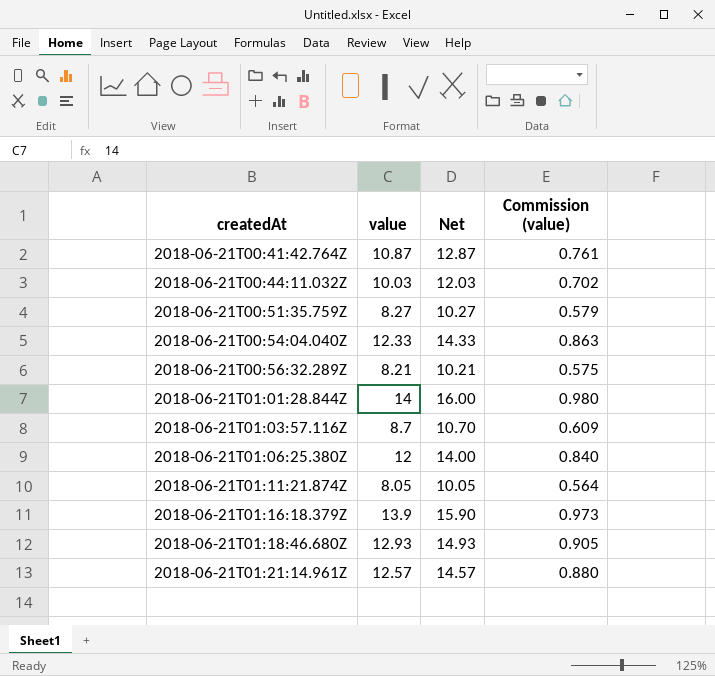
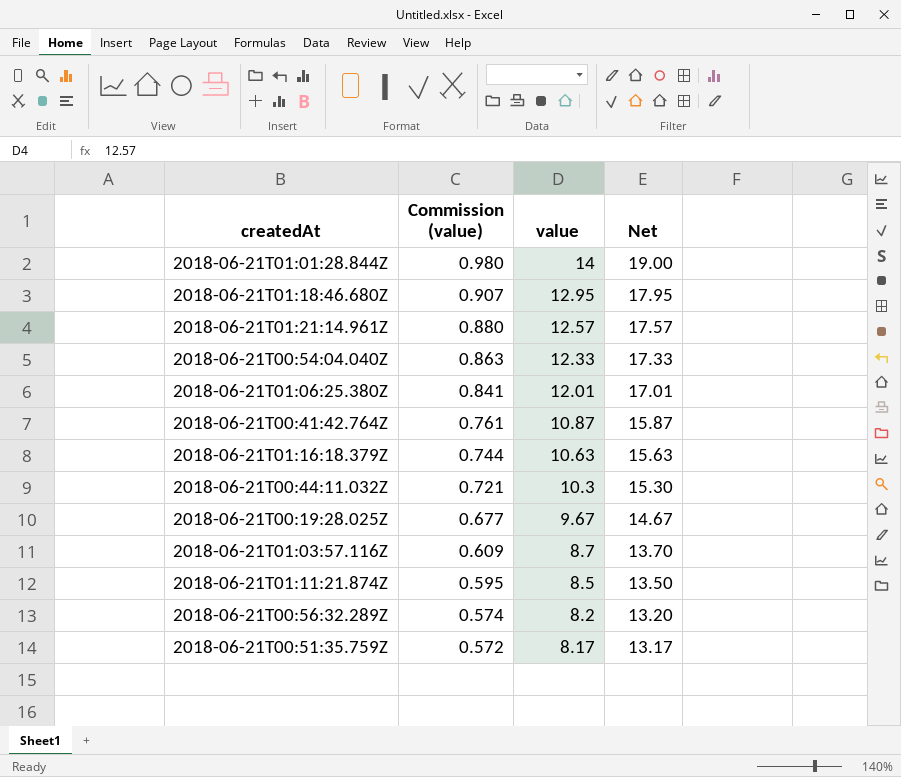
row order: createdAt ascending -> Commission (value) descending
column Commission (value) | position: 4 -> 2
column Net | formula: [value] + 2 -> [value] + 5
2018-06-21T01:18:46.680Z | Commission (value): 0.905 -> 0.907
2018-06-21T01:18:46.680Z | value: 12.93 -> 12.95
2018-06-21T01:06:25.380Z | Commission (value): 0.840 -> 0.841
2018-06-21T01:06:25.380Z | value: 12 -> 12.01
2018-06-21T01:16:18.379Z | Commission (value): 0.973 -> 0.744
2018-06-21T01:16:18.379Z | value: 13.9 -> 10.63
2018-06-21T00:44:11.032Z | Commission (value): 0.702 -> 0.721
2018-06-21T00:44:11.032Z | value: 10.03 -> 10.3
row 2018-06-21T00:19:28.025Z: none -> 0.677 | 9.67 | 14.67
2018-06-21T01:11:21.874Z | Commission (value): 0.564 -> 0.595
2018-06-21T01:11:21.874Z | value: 8.05 -> 8.5
2018-06-21T00:56:32.289Z | Commission (value): 0.575 -> 0.574
2018-06-21T00:56:32.289Z | value: 8.21 -> 8.2
2018-06-21T00:51:35.759Z | Commission (value): 0.579 -> 0.572
2018-06-21T00:51:35.759Z | value: 8.27 -> 8.17

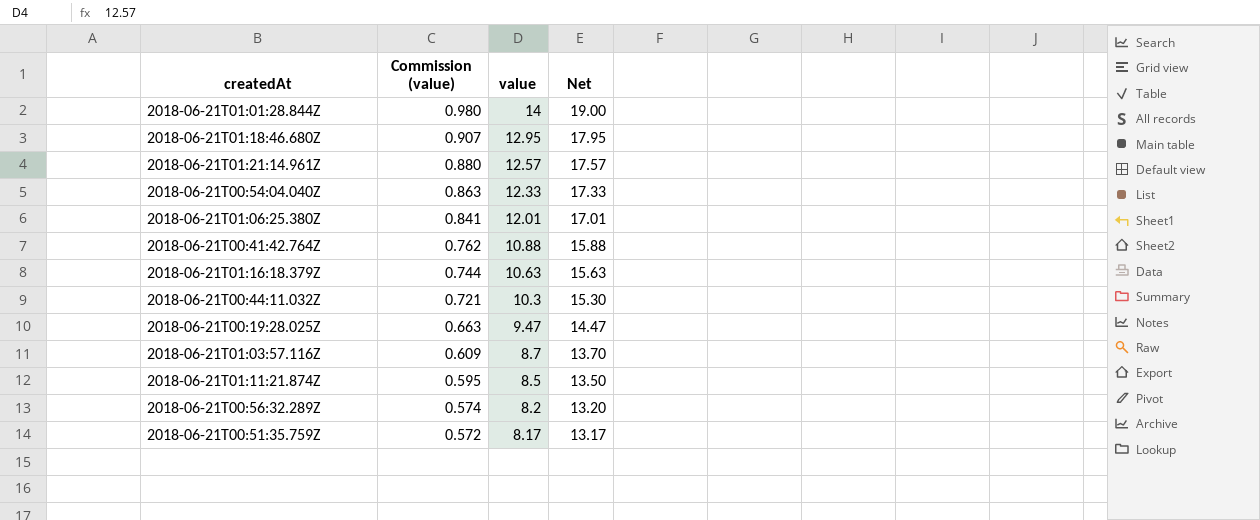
2018-06-21T00:41:42.764Z | Commission (value): 0.761 -> 0.762
2018-06-21T00:41:42.764Z | value: 10.87 -> 10.88
2018-06-21T00:41:42.764Z | Net: 15.87 -> 15.88
2018-06-21T00:19:28.025Z | Commission (value): 0.677 -> 0.663
2018-06-21T00:19:28.025Z | value: 9.67 -> 9.47
2018-06-21T00:19:28.025Z | Net: 14.67 -> 14.47

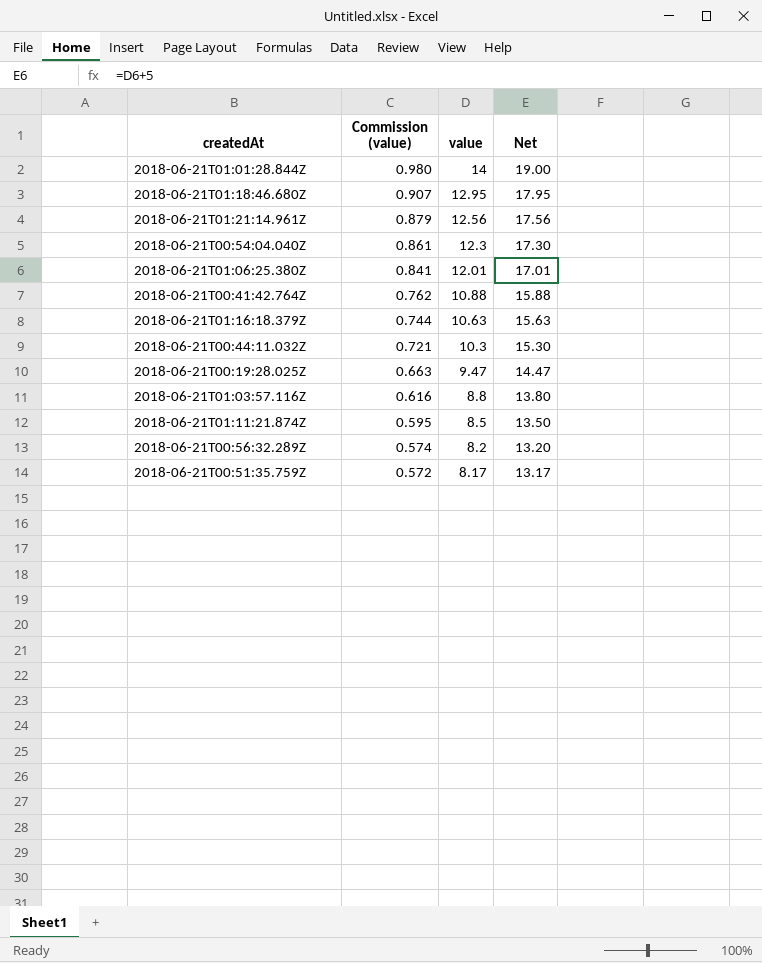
2018-06-21T01:21:14.961Z | Commission (value): 0.880 -> 0.879
2018-06-21T01:21:14.961Z | value: 12.57 -> 12.56
2018-06-21T01:21:14.961Z | Net: 17.57 -> 17.56
2018-06-21T00:54:04.040Z | Commission (value): 0.863 -> 0.861
2018-06-21T00:54:04.040Z | value: 12.33 -> 12.3
2018-06-21T00:54:04.040Z | Net: 17.33 -> 17.30
2018-06-21T01:03:57.116Z | Commission (value): 0.609 -> 0.616
2018-06-21T01:03:57.116Z | value: 8.7 -> 8.8
2018-06-21T01:03:57.116Z | Net: 13.70 -> 13.80

